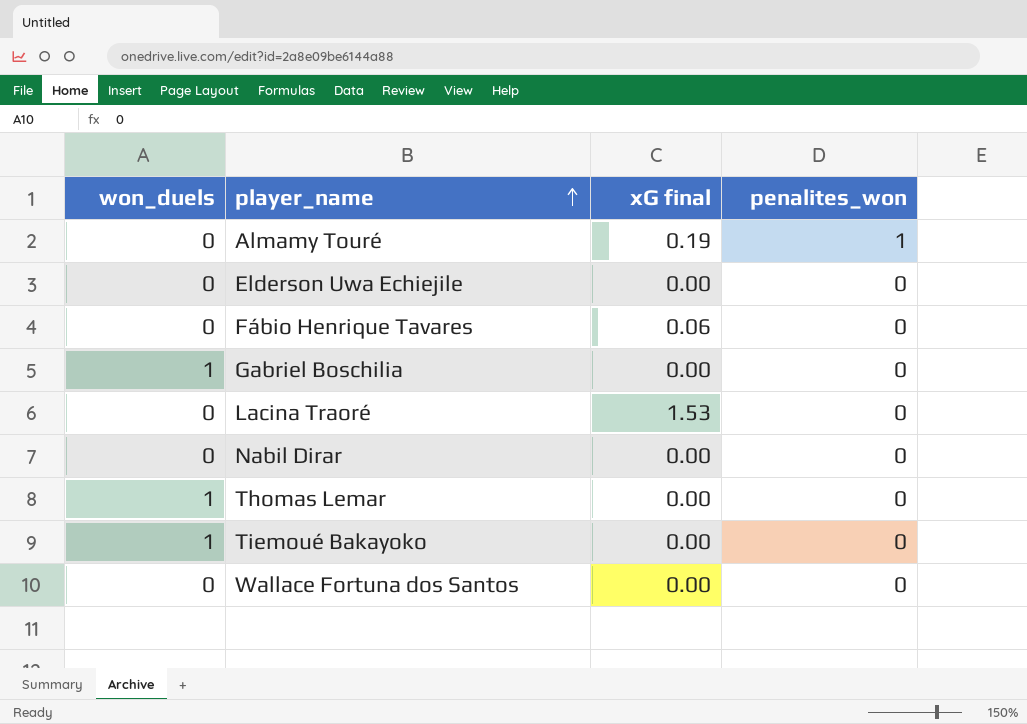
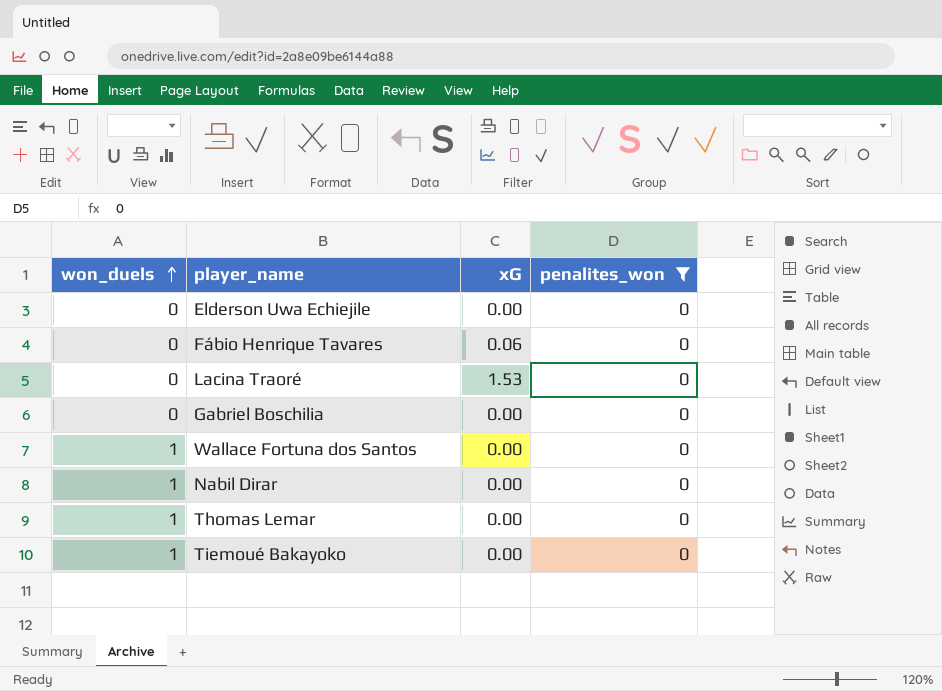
filter: none -> penalites_won = 0
row order: player_name ascending -> won_duels ascending
column name: xG final -> xG
Gabriel Boschilia | won_duels: 1 -> 0
Wallace Fortuna dos Santos | won_duels: 0 -> 1
Nabil Dirar | won_duels: 0 -> 1

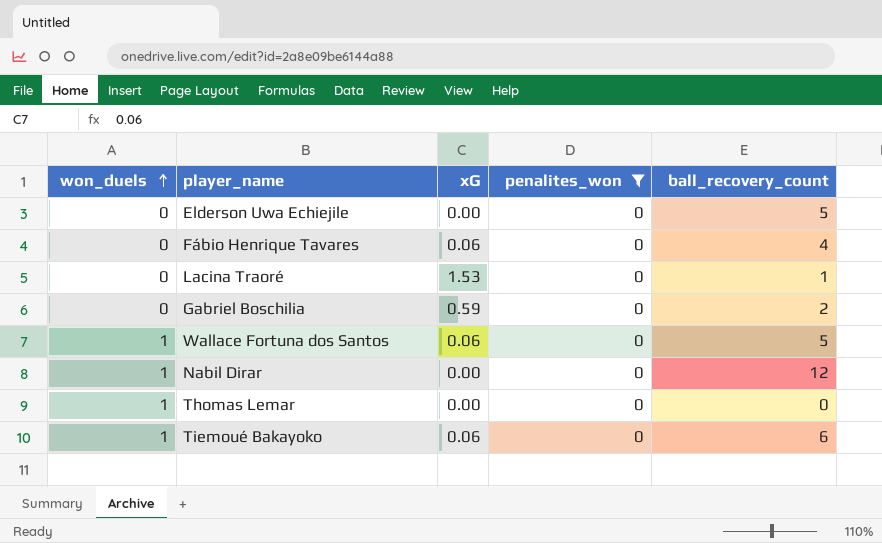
column ball_recovery_count | position: none -> 5
Gabriel Boschilia | xG: 0.00 -> 0.59
Wallace Fortuna dos Santos | xG: 0.00 -> 0.06
Tiemoué Bakayoko | xG: 0.00 -> 0.06

